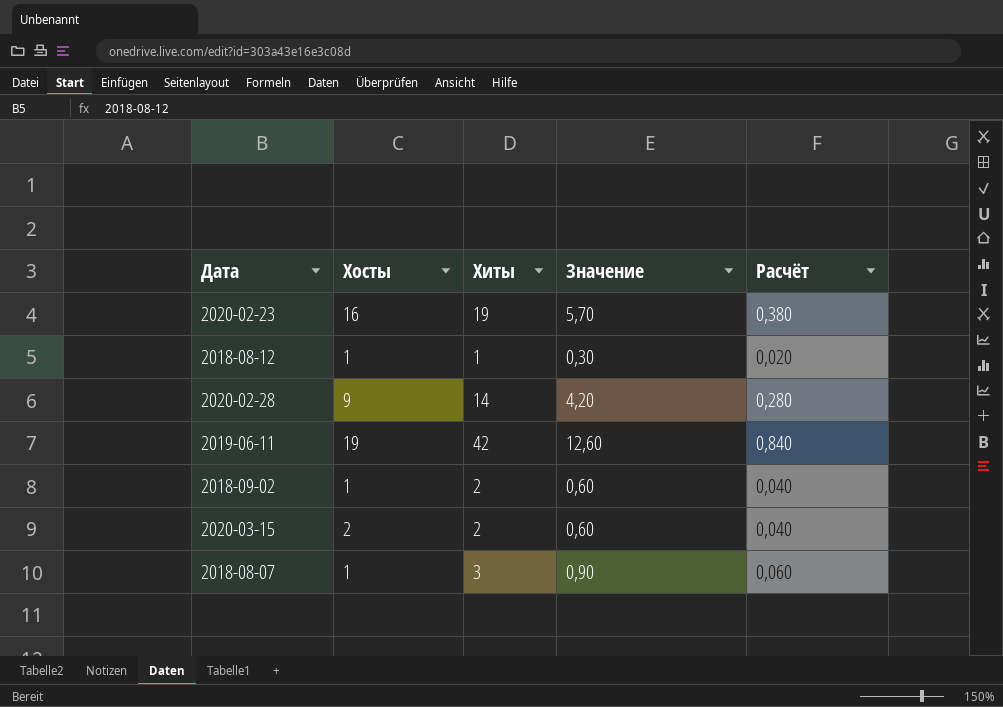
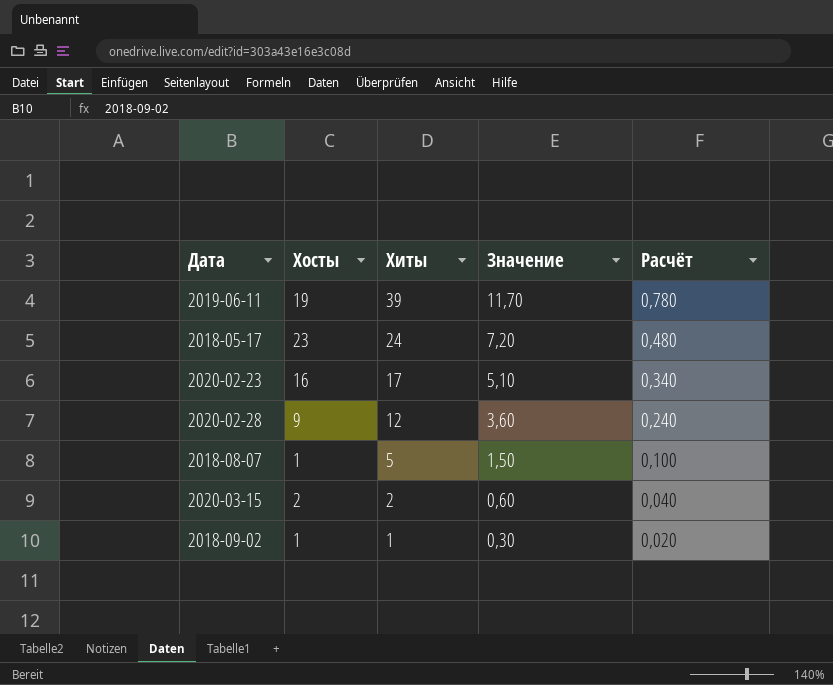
row order: none -> Хиты descending
row 2018-08-12: 1 | 1 | 0,30 | 0,020 -> none
2019-06-11 | Хиты: 42 -> 39
2019-06-11 | Значение: 12,60 -> 11,70
2019-06-11 | Расчёт: 0,840 -> 0,780
row 2018-05-17: none -> 23 | 24 | 7,20 | 0,480
2020-02-23 | Хиты: 19 -> 17
2020-02-23 | Значение: 5,70 -> 5,10
2020-02-23 | Расчёт: 0,380 -> 0,340
2020-02-28 | Хиты: 14 -> 12
2020-02-28 | Значение: 4,20 -> 3,60
2020-02-28 | Расчёт: 0,280 -> 0,240
2018-08-07 | Хиты: 3 -> 5
2018-08-07 | Значение: 0,90 -> 1,50
2018-08-07 | Расчёт: 0,060 -> 0,100
2018-09-02 | Хиты: 2 -> 1
2018-09-02 | Значение: 0,60 -> 0,30
2018-09-02 | Расчёт: 0,040 -> 0,020

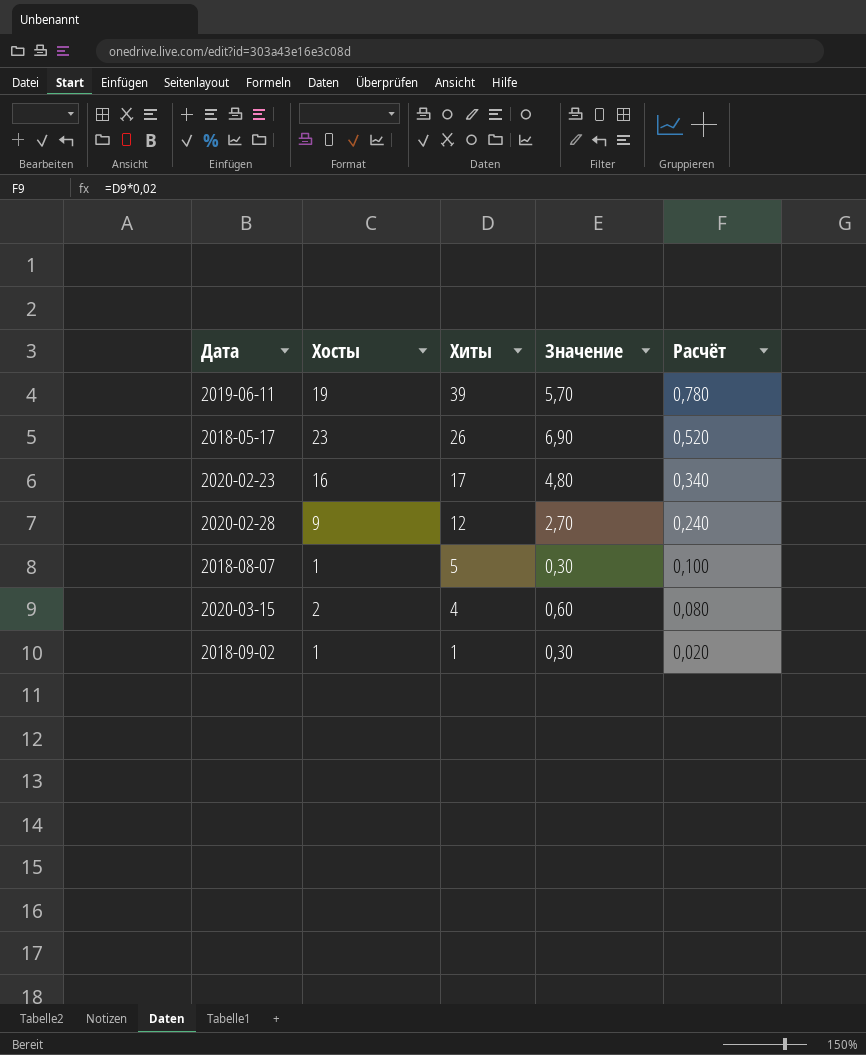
column Значение | formula: [Хиты] * 0,3 -> [Хосты] * 0,3
2018-05-17 | Хиты: 24 -> 26
2018-05-17 | Расчёт: 0,480 -> 0,520
2020-03-15 | Хиты: 2 -> 4
2020-03-15 | Расчёт: 0,040 -> 0,080

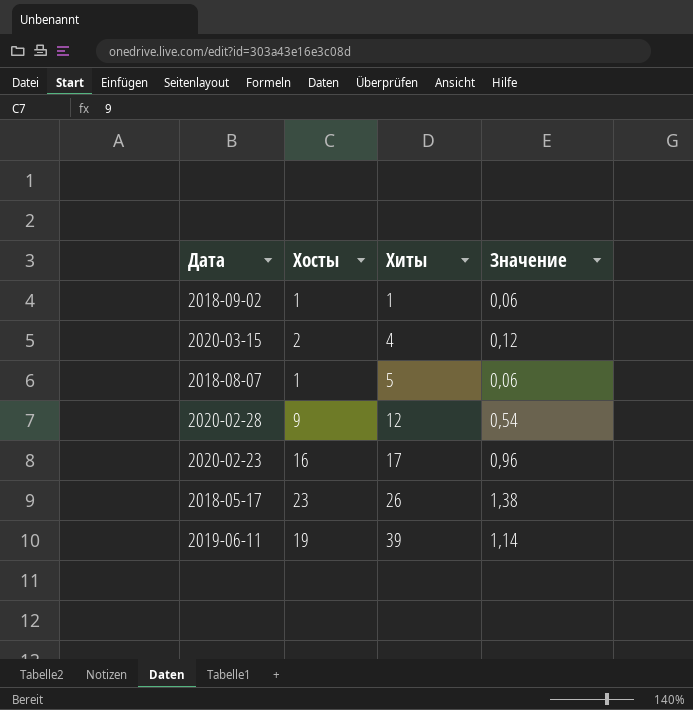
row order: Хиты descending -> Хиты ascending
column Расчёт | formula: [Хиты] * 0,02 -> none
column Значение | formula: [Хосты] * 0,3 -> [Хосты] * 0,06

